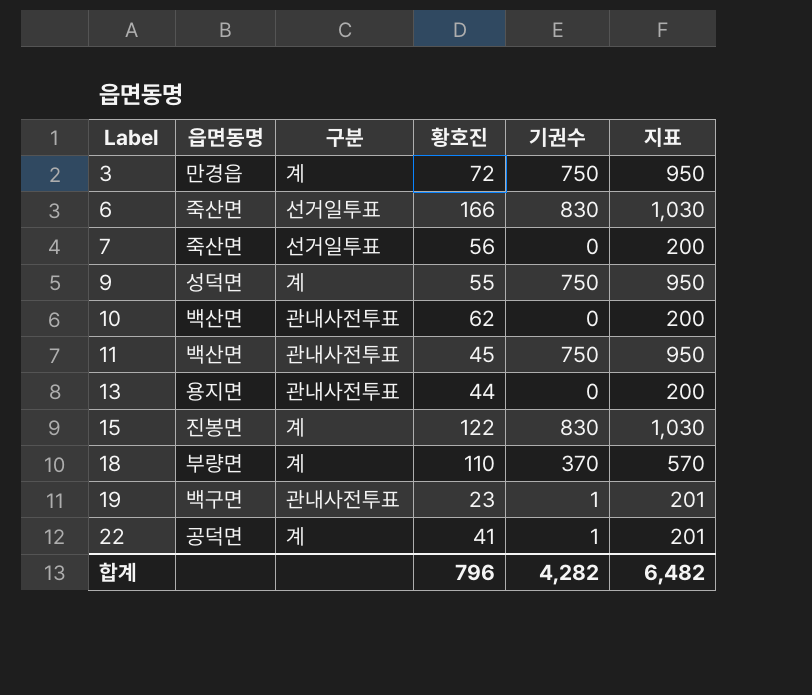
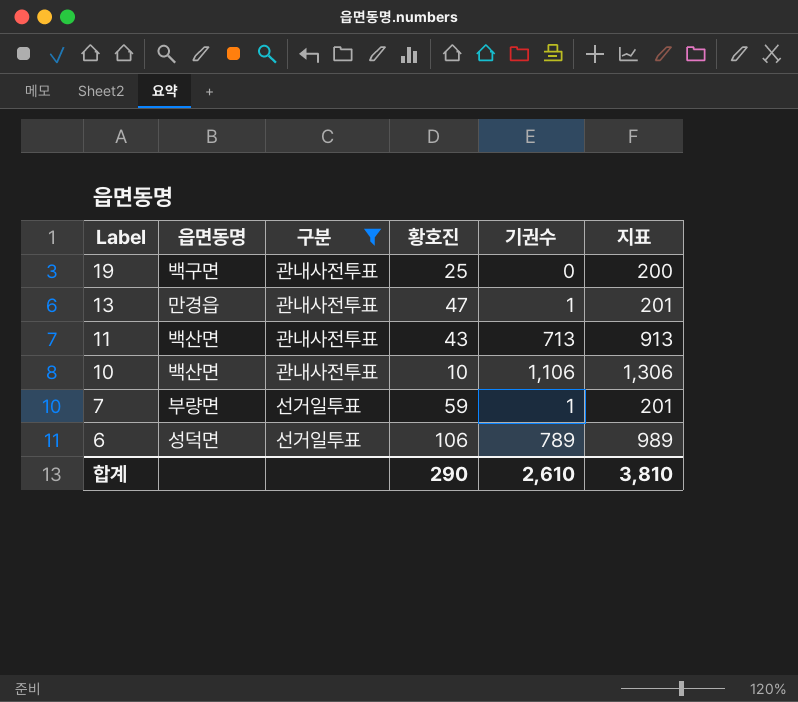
filter: none -> 구분 != 계
row order: Label ascending -> Label descending
19 | 황호진: 23 -> 25
19 | 기권수: 1 -> 0
19 | 지표: 201 -> 200
13 | 읍면동명: 용지면 -> 만경읍
13 | 황호진: 44 -> 47
13 | 기권수: 0 -> 1
13 | 지표: 200 -> 201
11 | 황호진: 45 -> 43
11 | 기권수: 750 -> 713
11 | 지표: 950 -> 913
10 | 황호진: 62 -> 10
10 | 기권수: 0 -> 1,106
10 | 지표: 200 -> 1,306
7 | 읍면동명: 죽산면 -> 부량면
7 | 황호진: 56 -> 59
7 | 기권수: 0 -> 1
7 | 지표: 200 -> 201
6 | 읍면동명: 죽산면 -> 성덕면
6 | 황호진: 166 -> 106
6 | 기권수: 830 -> 789
6 | 지표: 1,030 -> 989
합계 | 황호진: 796 -> 290
합계 | 기권수: 4,282 -> 2,610
합계 | 지표: 6,482 -> 3,810

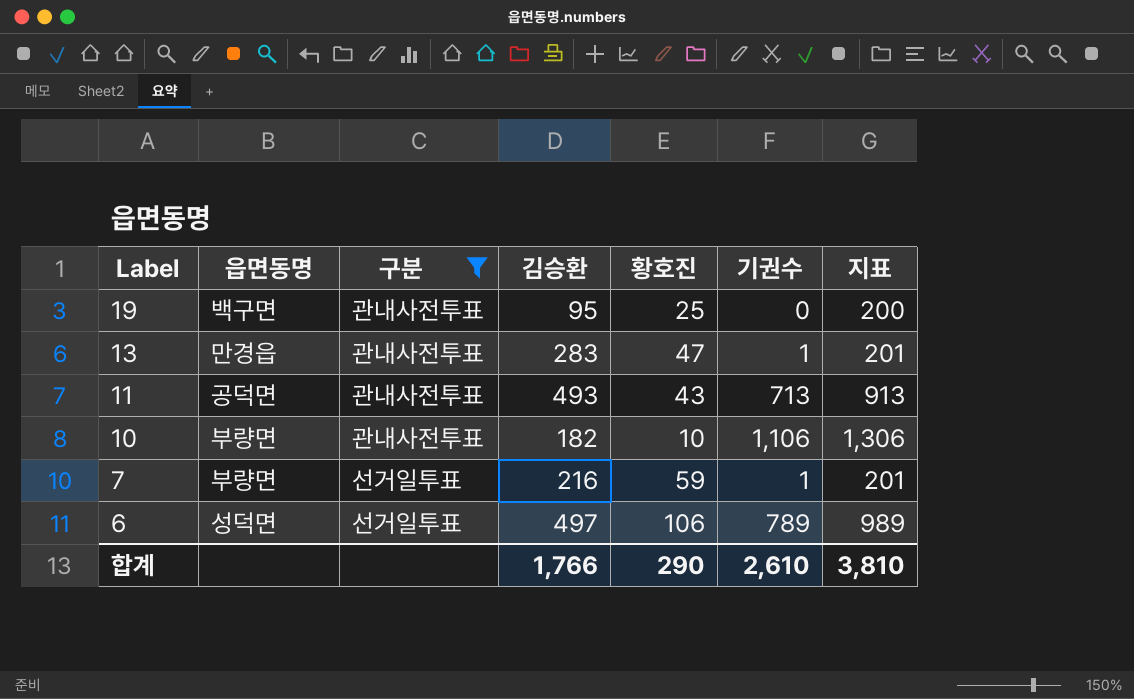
column 김승환 | position: none -> 4
11 | 읍면동명: 백산면 -> 공덕면
10 | 읍면동명: 백산면 -> 부량면

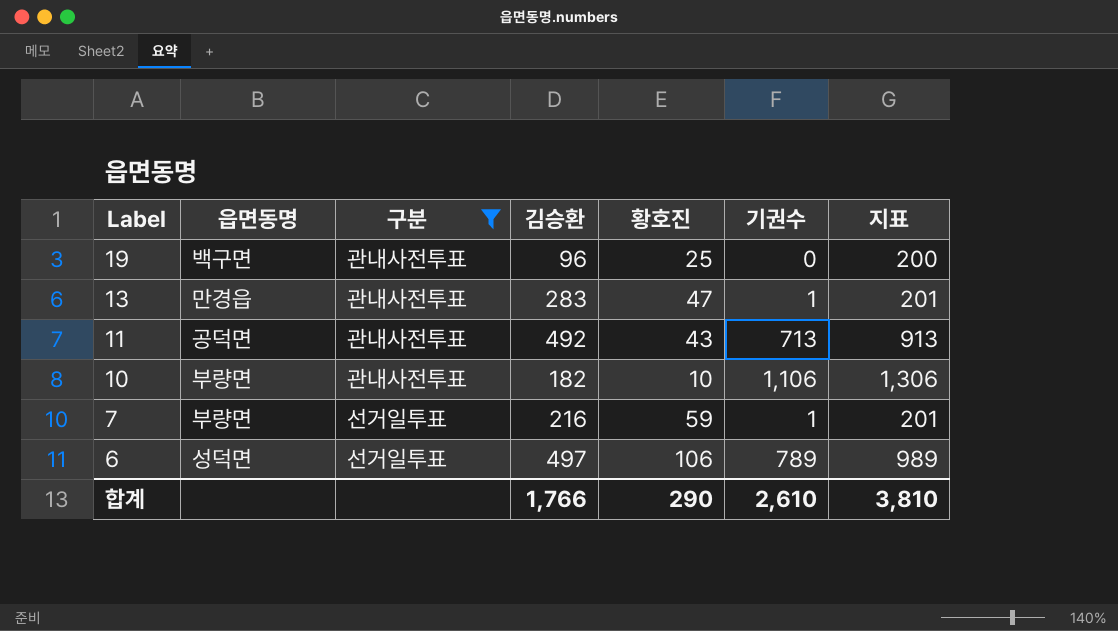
19 | 김승환: 95 -> 96
11 | 김승환: 493 -> 492

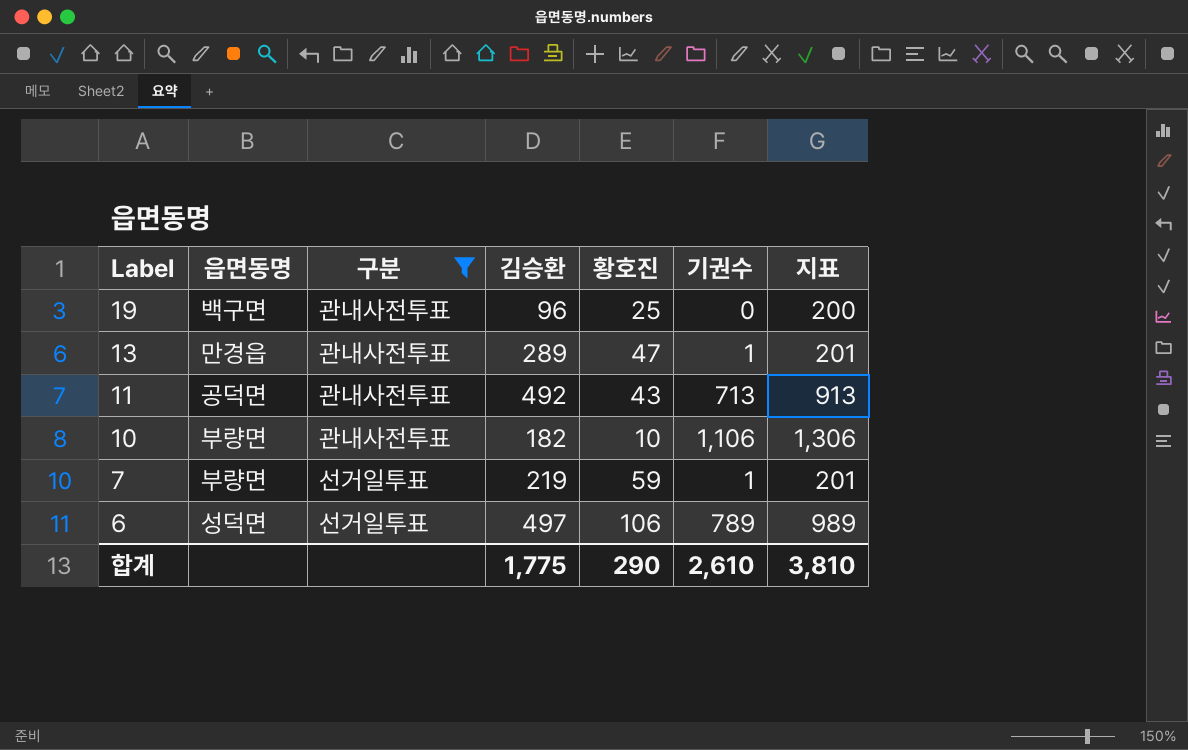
13 | 김승환: 283 -> 289
7 | 김승환: 216 -> 219
합계 | 김승환: 1,766 -> 1,775

